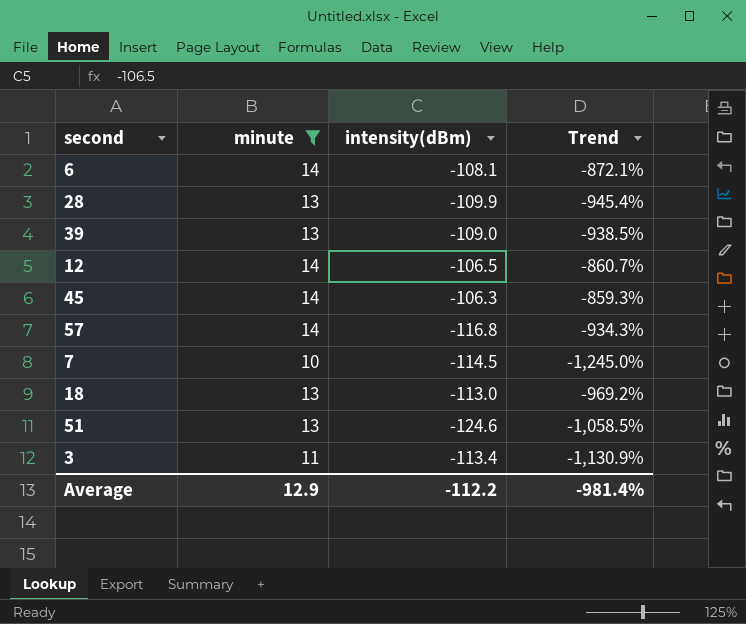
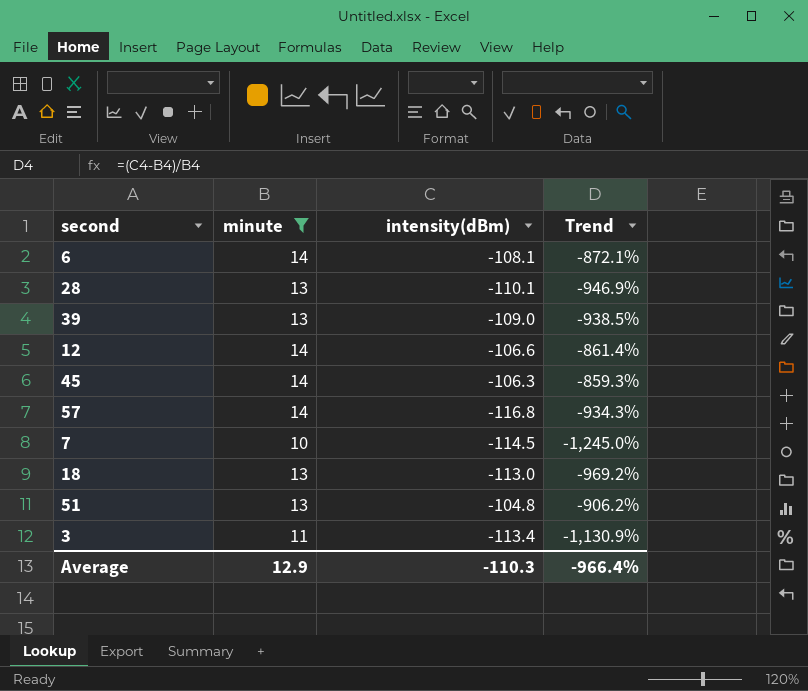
28 | intensity(dBm): -109.9 -> -110.1
28 | Trend: -945.4% -> -946.9%
12 | intensity(dBm): -106.5 -> -106.6
12 | Trend: -860.7% -> -861.4%
51 | intensity(dBm): -124.6 -> -104.8
51 | Trend: -1,058.5% -> -906.2%
Average | intensity(dBm): -112.2 -> -110.3
Average | Trend: -981.4% -> -966.4%

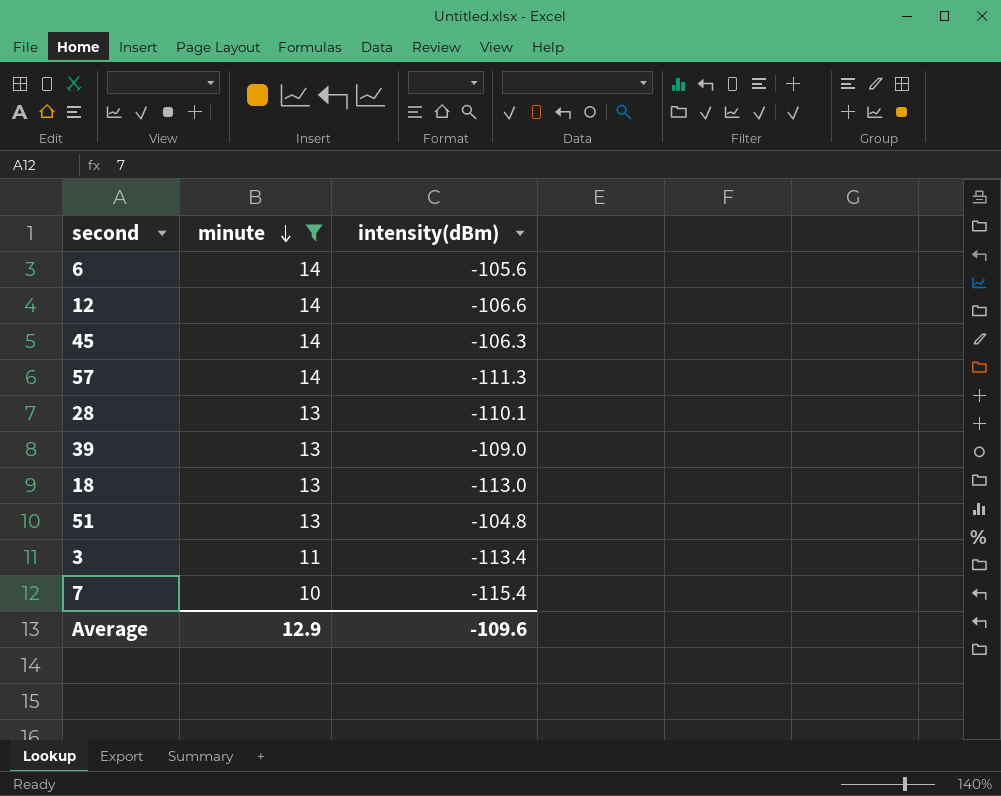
row order: none -> minute descending
column Trend | formula: ([intensity(dBm)] - [minute]) / [minute] -> none
6 | intensity(dBm): -108.1 -> -105.6
57 | intensity(dBm): -116.8 -> -111.3
7 | intensity(dBm): -114.5 -> -115.4
Average | intensity(dBm): -110.3 -> -109.6

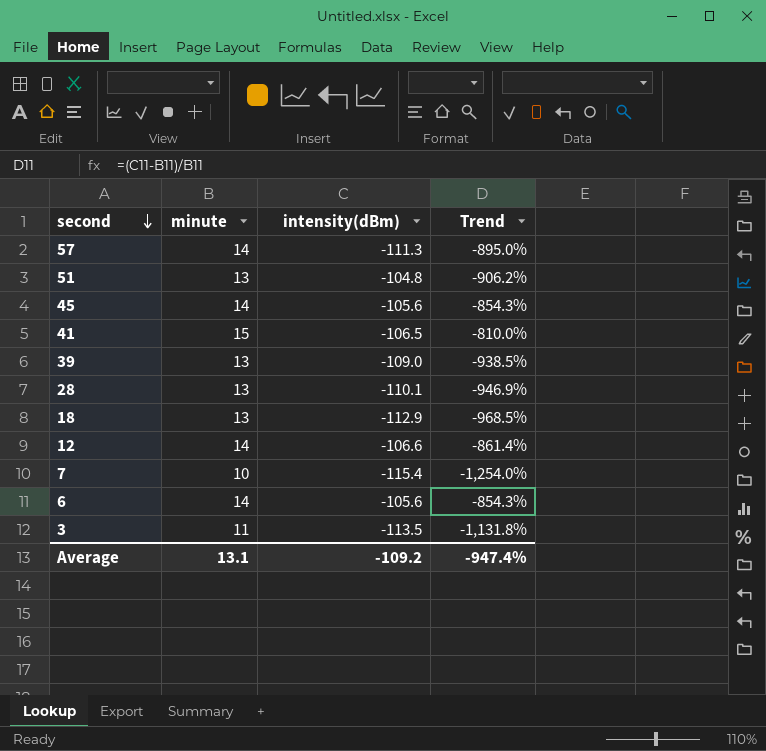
filter: minute != 15 -> none
row order: minute descending -> second descending
column Trend | formula: none -> ([intensity(dBm)] - [minute]) / [minute]
45 | intensity(dBm): -106.3 -> -105.6
18 | intensity(dBm): -113.0 -> -112.9
3 | intensity(dBm): -113.4 -> -113.5
Average | minute: 12.9 -> 13.1
Average | intensity(dBm): -109.6 -> -109.2

